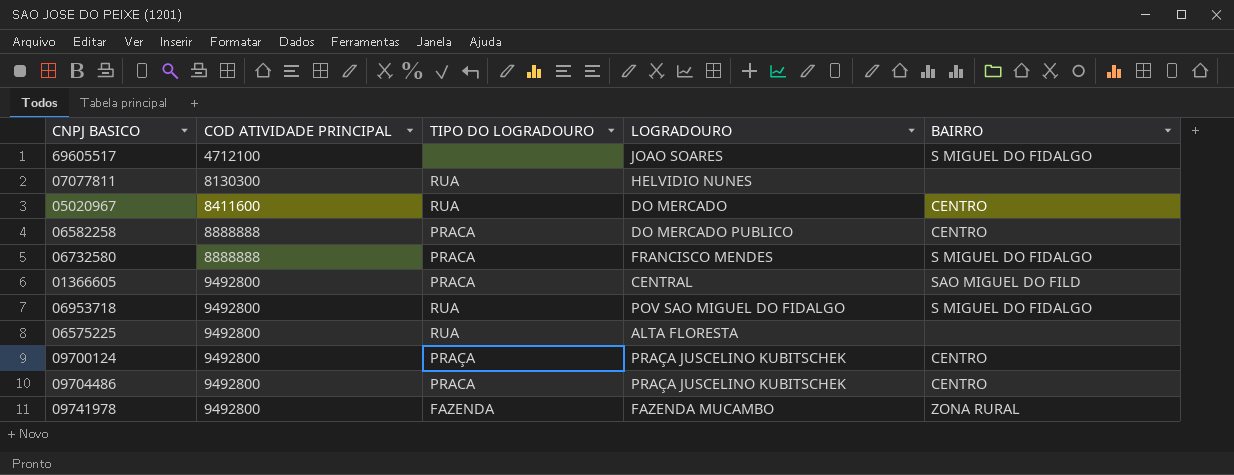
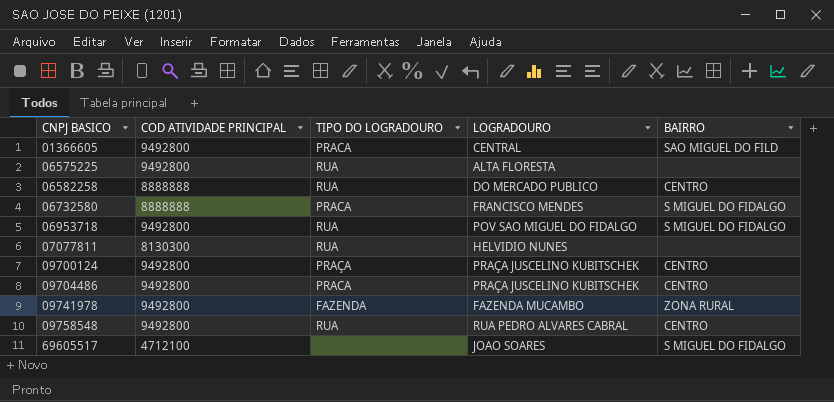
row order: COD ATIVIDADE PRINCIPAL ascending -> CNPJ BASICO ascending
row 05020967: 8411600 | RUA | DO MERCADO | CENTRO -> none
06582258 | TIPO DO LOGRADOURO: PRACA -> RUA
row 09758548: none -> 9492800 | RUA | RUA PEDRO ALVARES CABRAL | CENTRO

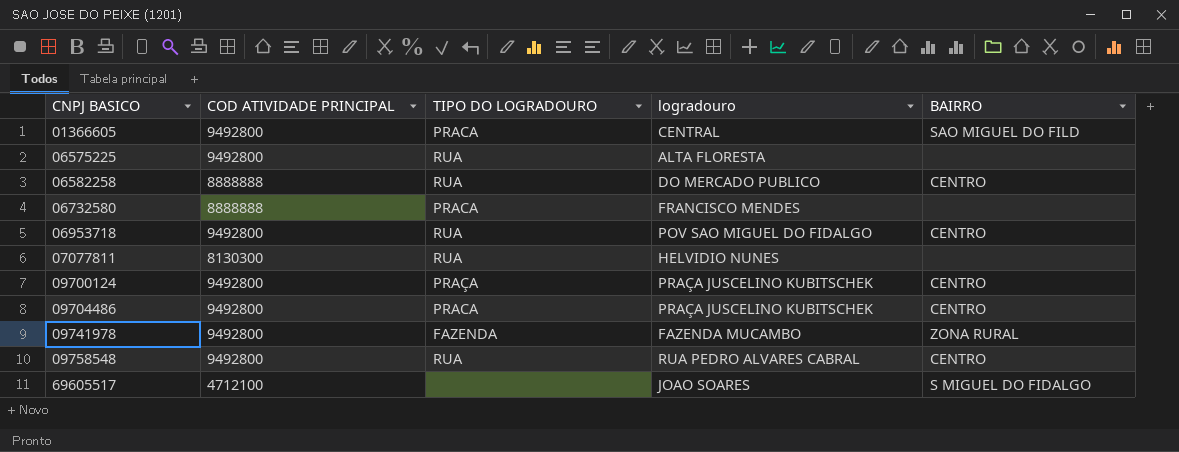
column name: LOGRADOURO -> logradouro
06732580 | BAIRRO: S MIGUEL DO FIDALGO -> none
06953718 | BAIRRO: S MIGUEL DO FIDALGO -> CENTRO

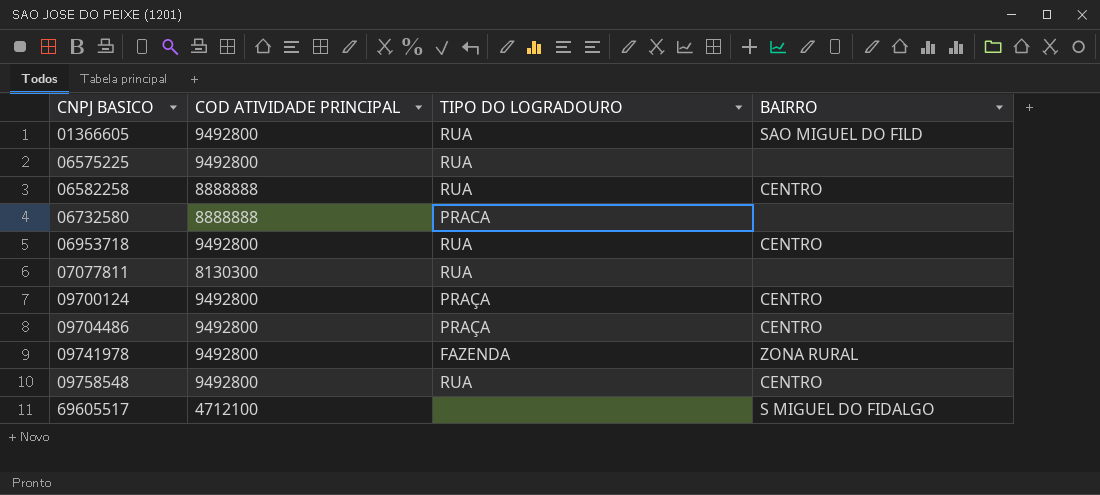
column logradouro | position: 4 -> none
01366605 | TIPO DO LOGRADOURO: PRACA -> RUA
09704486 | TIPO DO LOGRADOURO: PRACA -> PRAÇA

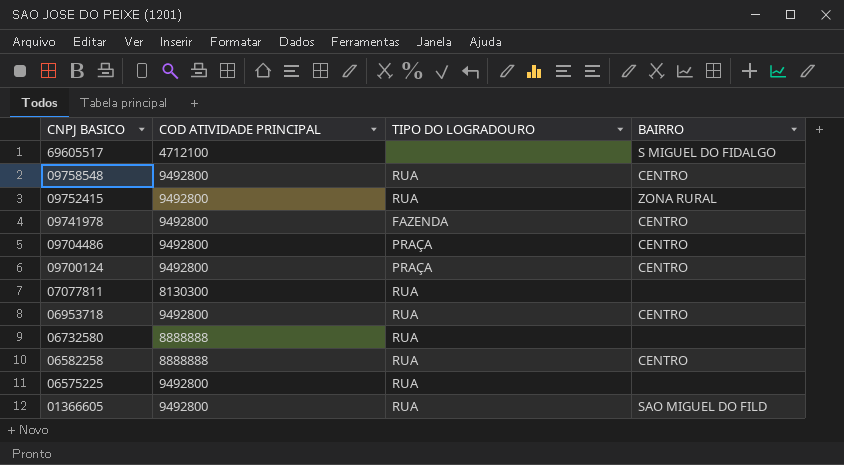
row order: CNPJ BASICO ascending -> CNPJ BASICO descending
row 09752415: none -> 9492800 | RUA | ZONA RURAL
09741978 | BAIRRO: ZONA RURAL -> CENTRO
06732580 | TIPO DO LOGRADOURO: PRACA -> RUA

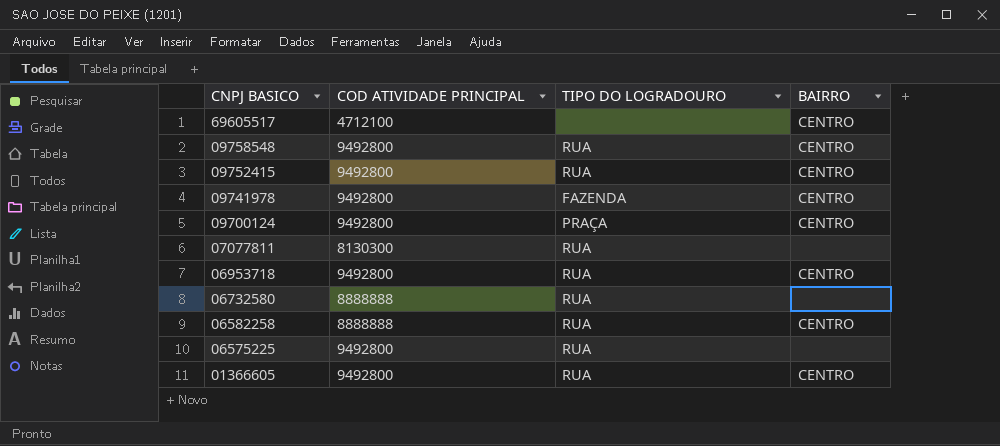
row 09704486: 9492800 | PRAÇA | CENTRO -> none
69605517 | BAIRRO: S MIGUEL DO FIDALGO -> CENTRO
09752415 | BAIRRO: ZONA RURAL -> CENTRO
01366605 | BAIRRO: SAO MIGUEL DO FILD -> CENTRO

